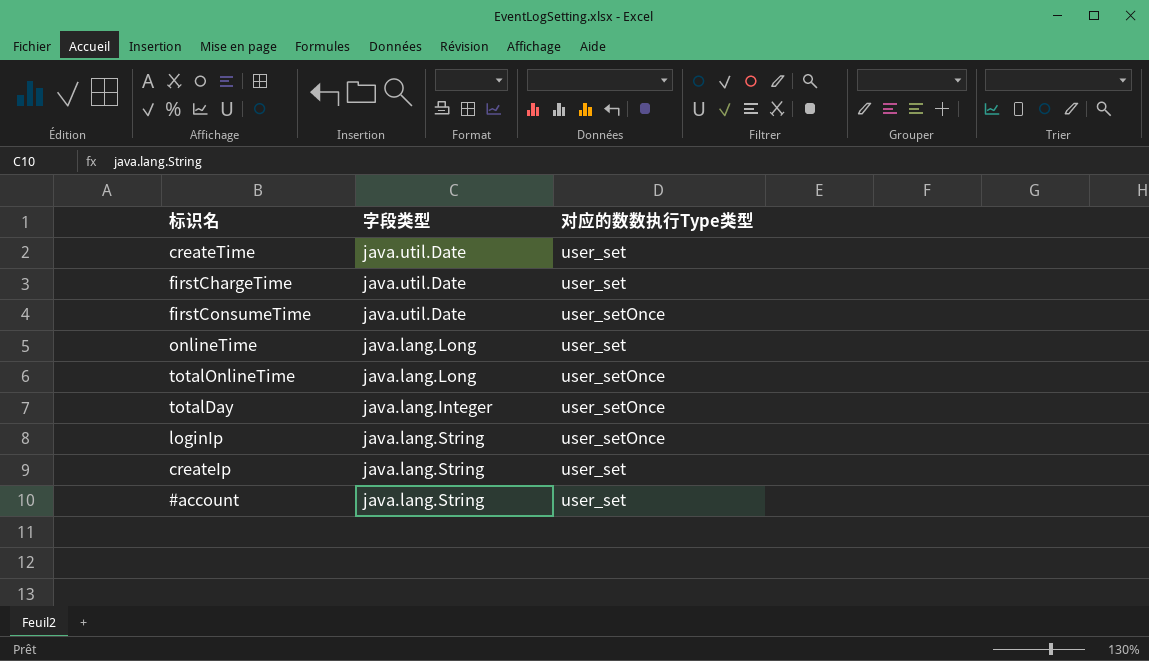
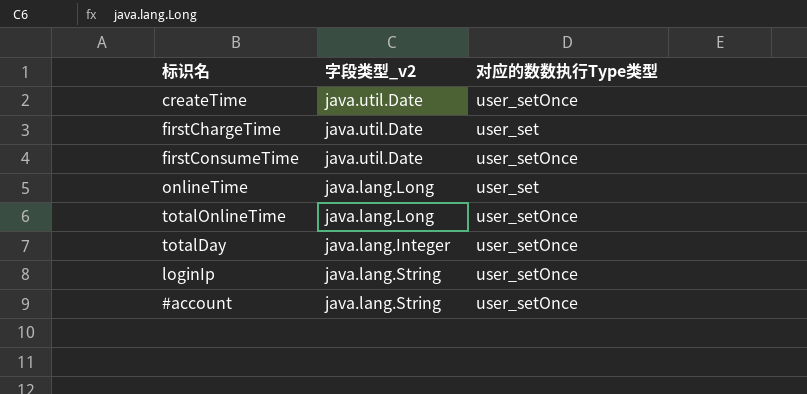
column name: 字段类型 -> 字段类型_v2
row createIp: java.lang.String | user_set -> none
createTime | 对应的数数执行Type类型: user_set -> user_setOnce
#account | 对应的数数执行Type类型: user_set -> user_setOnce

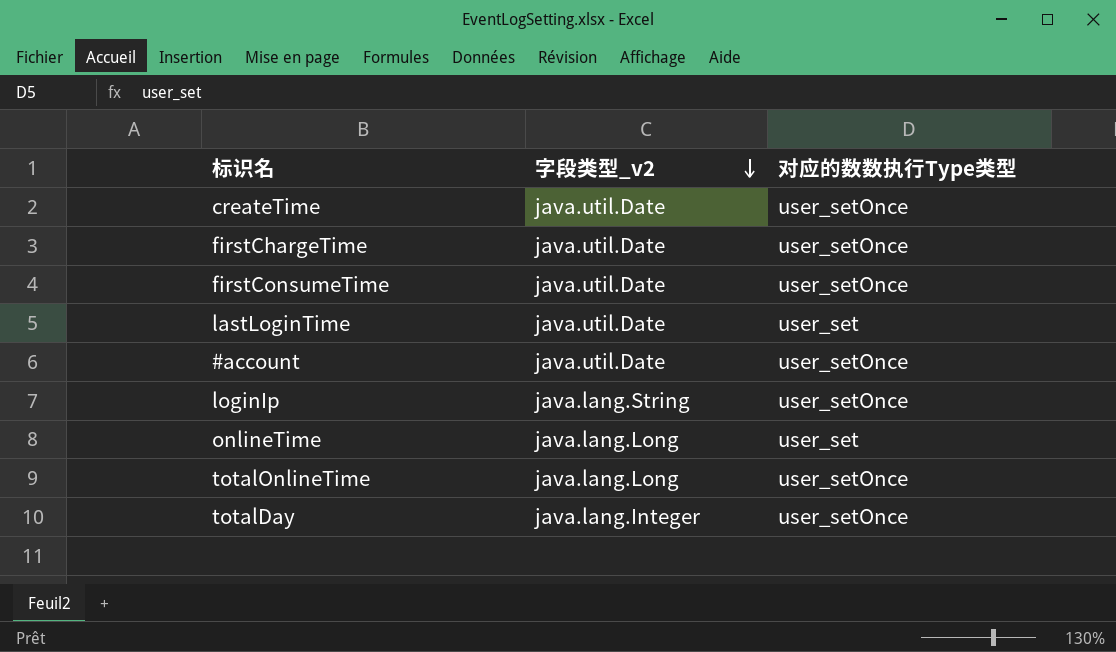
row order: none -> 字段类型_v2 descending
firstChargeTime | 对应的数数执行Type类型: user_set -> user_setOnce
row lastLoginTime: none -> java.util.Date | user_set
#account | 字段类型_v2: java.lang.String -> java.util.Date

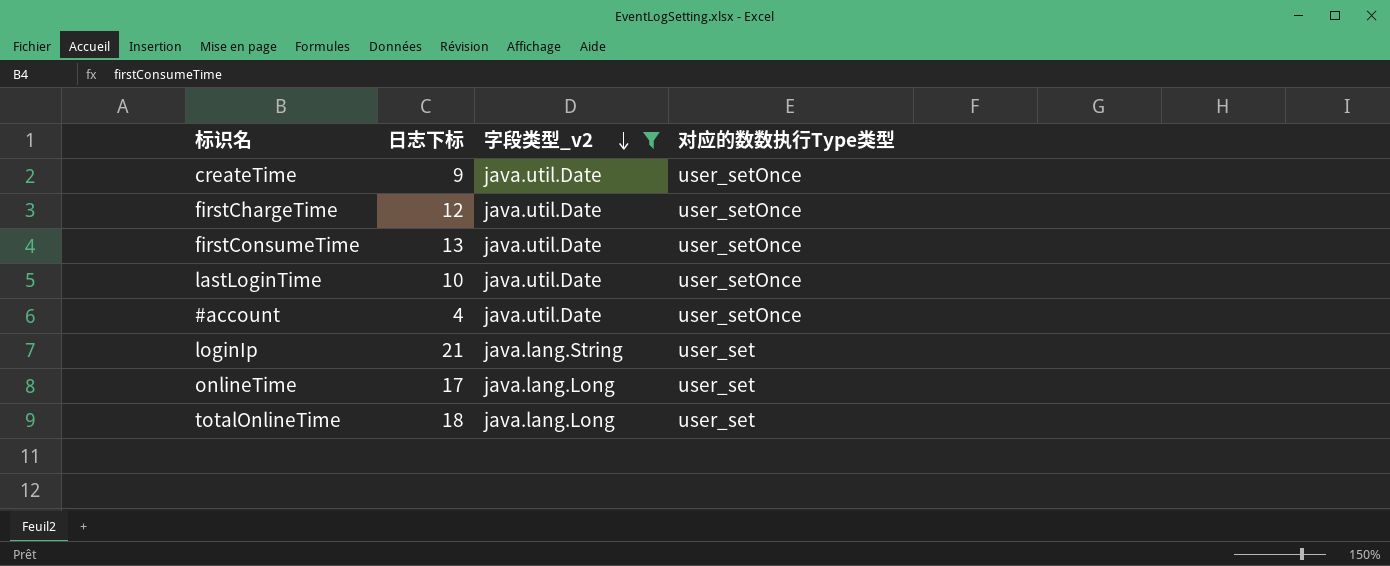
filter: none -> 字段类型_v2 != java.lang.Integer
column 日志下标 | position: none -> 2
lastLoginTime | 对应的数数执行Type类型: user_set -> user_setOnce
loginIp | 对应的数数执行Type类型: user_setOnce -> user_set
totalOnlineTime | 对应的数数执行Type类型: user_setOnce -> user_set

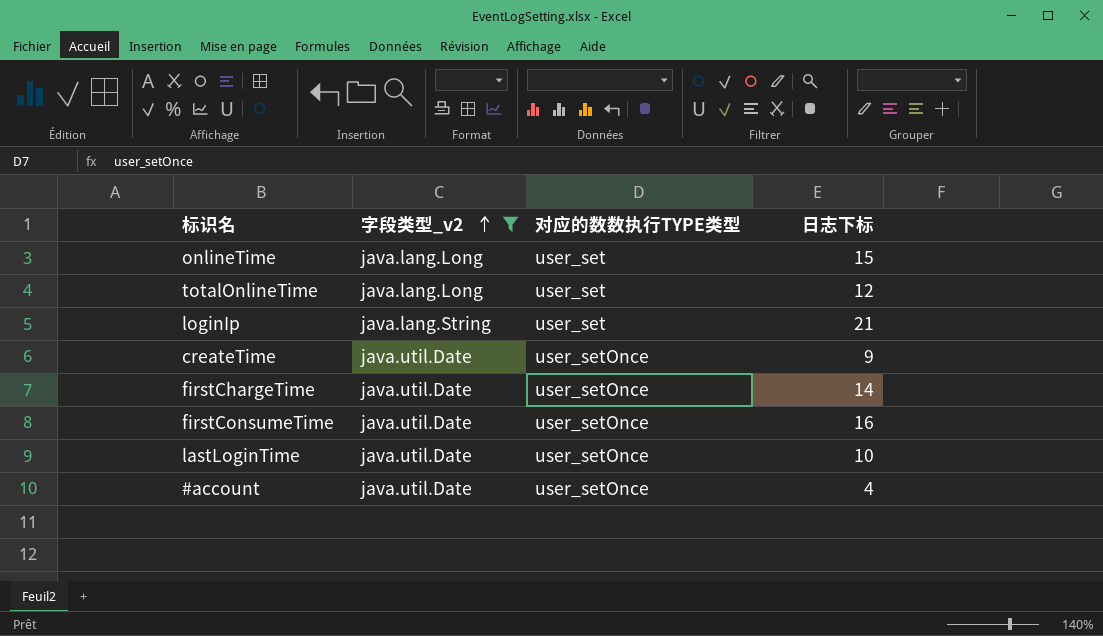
row order: 字段类型_v2 descending -> 字段类型_v2 ascending
column name: 对应的数数执行Type类型 -> 对应的数数执行TYPE类型
column 日志下标 | position: 2 -> 4
onlineTime | 日志下标: 17 -> 15
totalOnlineTime | 日志下标: 18 -> 12
firstChargeTime | 日志下标: 12 -> 14
firstConsumeTime | 日志下标: 13 -> 16

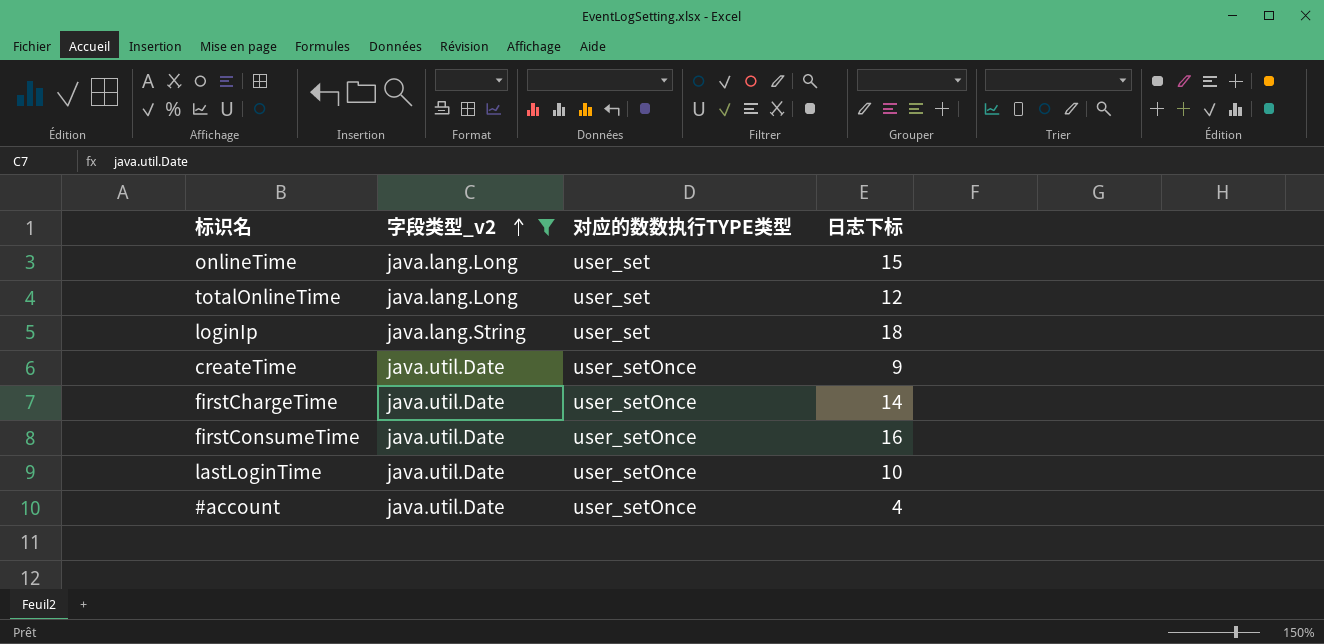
loginIp | 日志下标: 21 -> 18

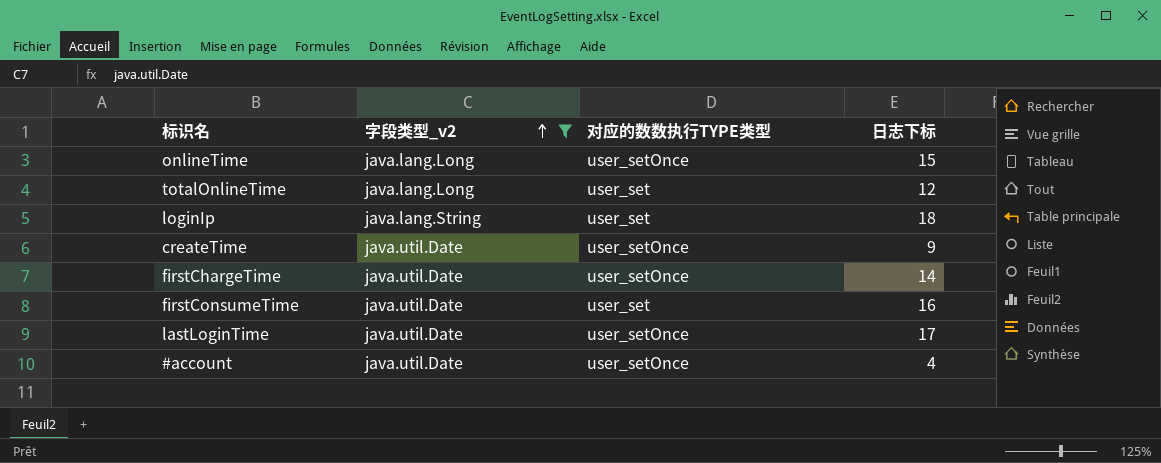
onlineTime | 对应的数数执行TYPE类型: user_set -> user_setOnce
firstConsumeTime | 对应的数数执行TYPE类型: user_setOnce -> user_set
lastLoginTime | 日志下标: 10 -> 17

